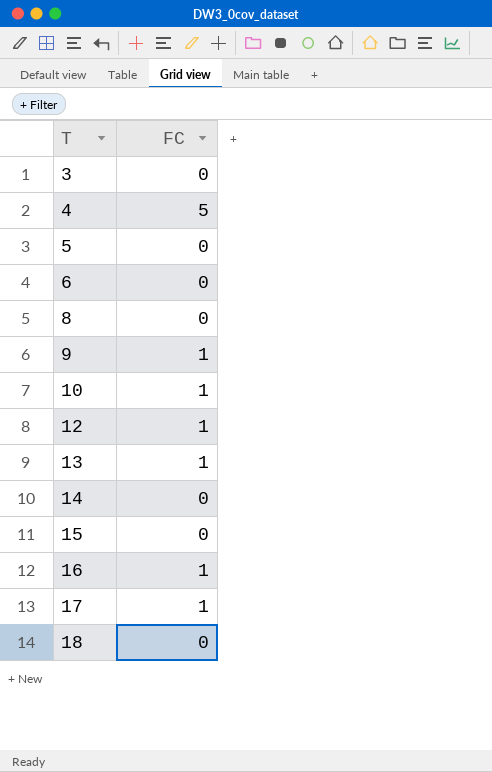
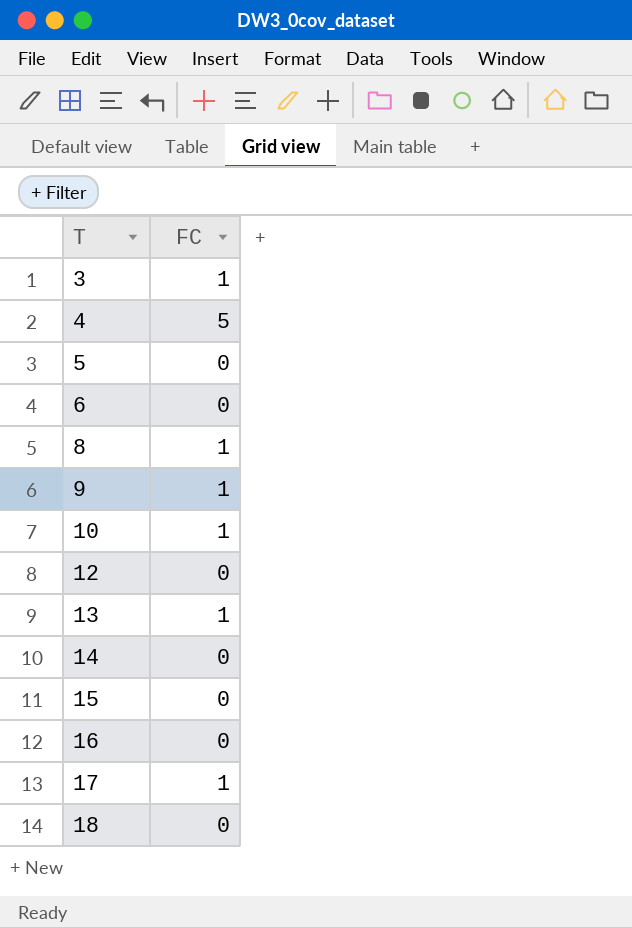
3 | FC: 0 -> 1
8 | FC: 0 -> 1
12 | FC: 1 -> 0
16 | FC: 1 -> 0

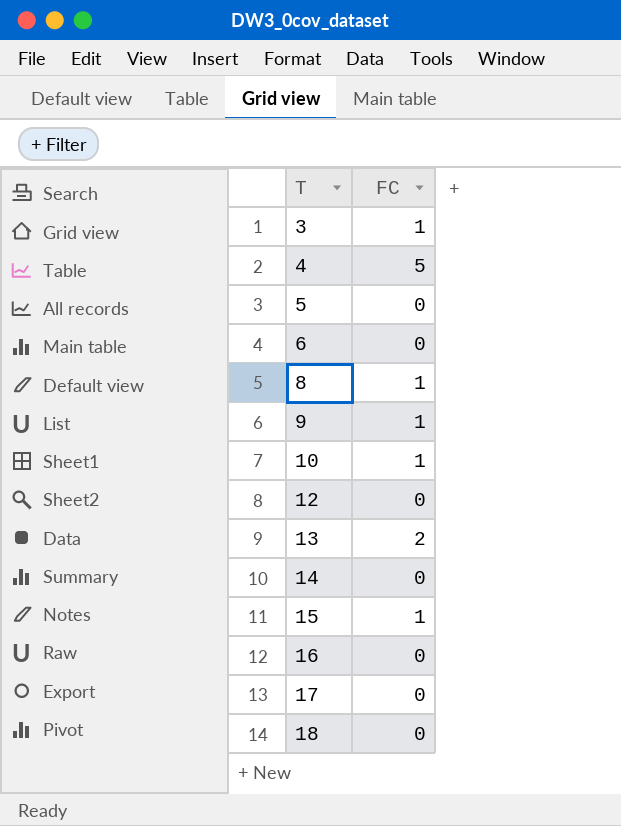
13 | FC: 1 -> 2
15 | FC: 0 -> 1
17 | FC: 1 -> 0

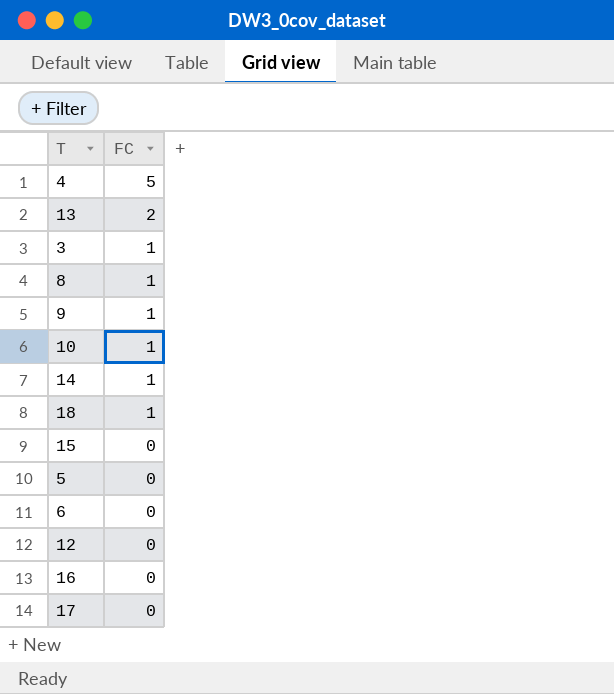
row order: T ascending -> FC descending
14 | FC: 0 -> 1
18 | FC: 0 -> 1
15 | FC: 1 -> 0

